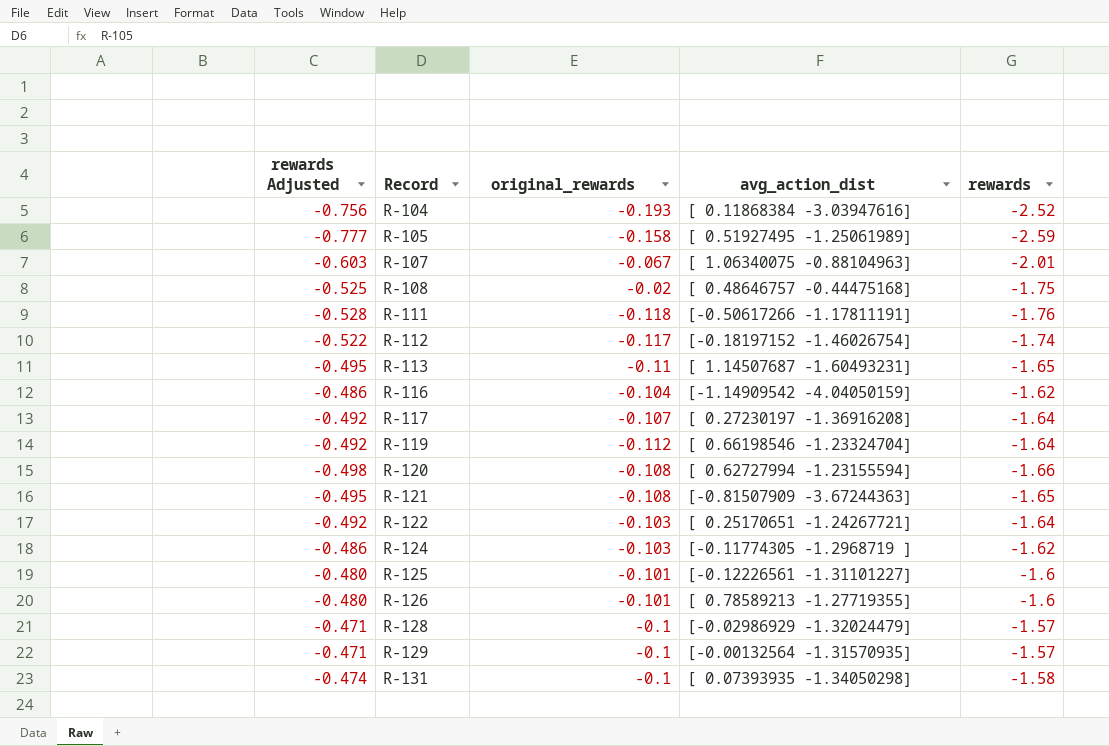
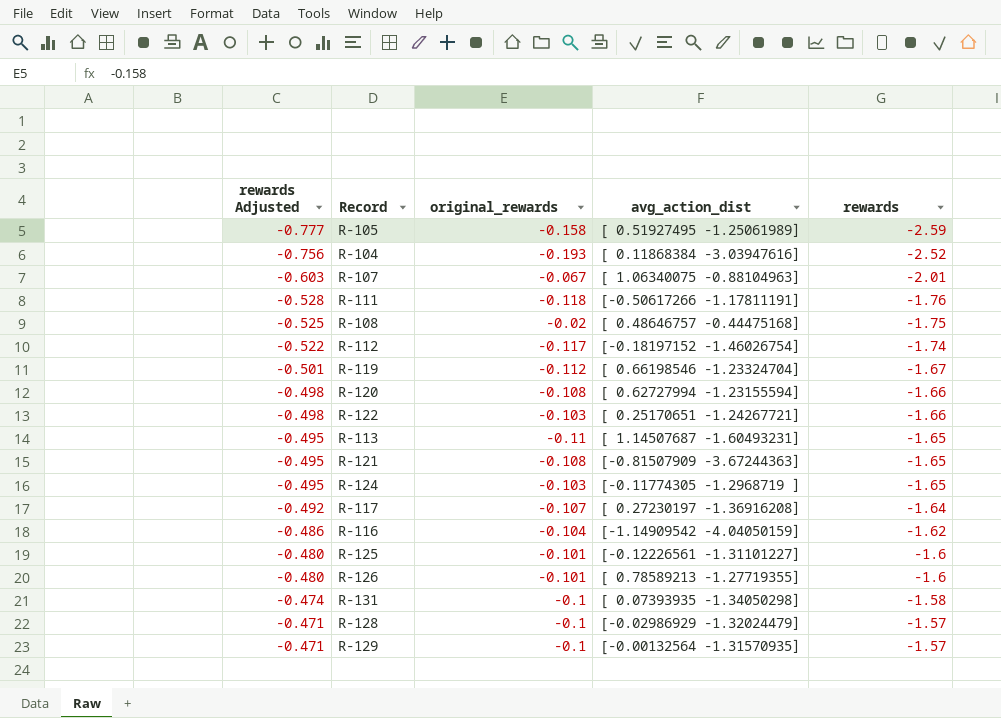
row order: Record ascending -> rewards Adjusted ascending
R-119 | rewards Adjusted: -0.492 -> -0.501
R-119 | rewards: -1.64 -> -1.67
R-122 | rewards Adjusted: -0.492 -> -0.498
R-122 | rewards: -1.64 -> -1.66
R-124 | rewards Adjusted: -0.486 -> -0.495
R-124 | rewards: -1.62 -> -1.65

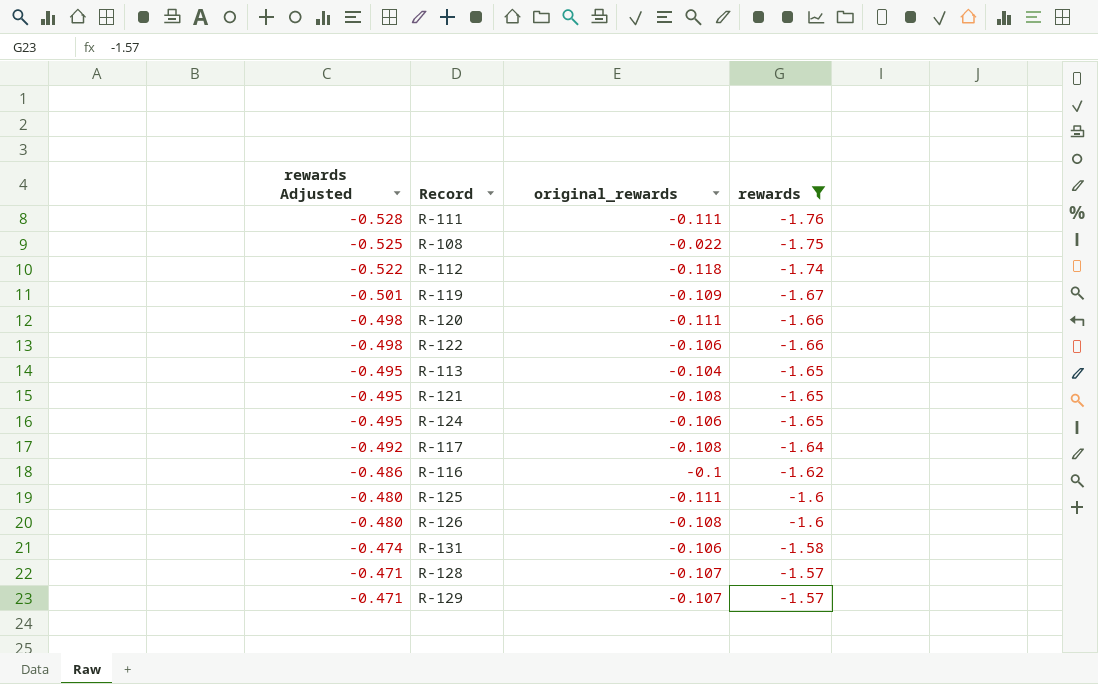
filter: none -> rewards >= -1.76
column avg_action_dist | position: 4 -> none
R-111 | original_rewards: -0.118 -> -0.111
R-108 | original_rewards: -0.02 -> -0.022
R-112 | original_rewards: -0.117 -> -0.118
R-119 | original_rewards: -0.112 -> -0.109
R-120 | original_rewards: -0.108 -> -0.111
R-122 | original_rewards: -0.103 -> -0.106
R-113 | original_rewards: -0.11 -> -0.104
R-124 | original_rewards: -0.103 -> -0.106
R-117 | original_rewards: -0.107 -> -0.108
R-116 | original_rewards: -0.104 -> -0.1
R-125 | original_rewards: -0.101 -> -0.111
R-126 | original_rewards: -0.101 -> -0.108
R-131 | original_rewards: -0.1 -> -0.106
R-128 | original_rewards: -0.1 -> -0.107
R-129 | original_rewards: -0.1 -> -0.107

